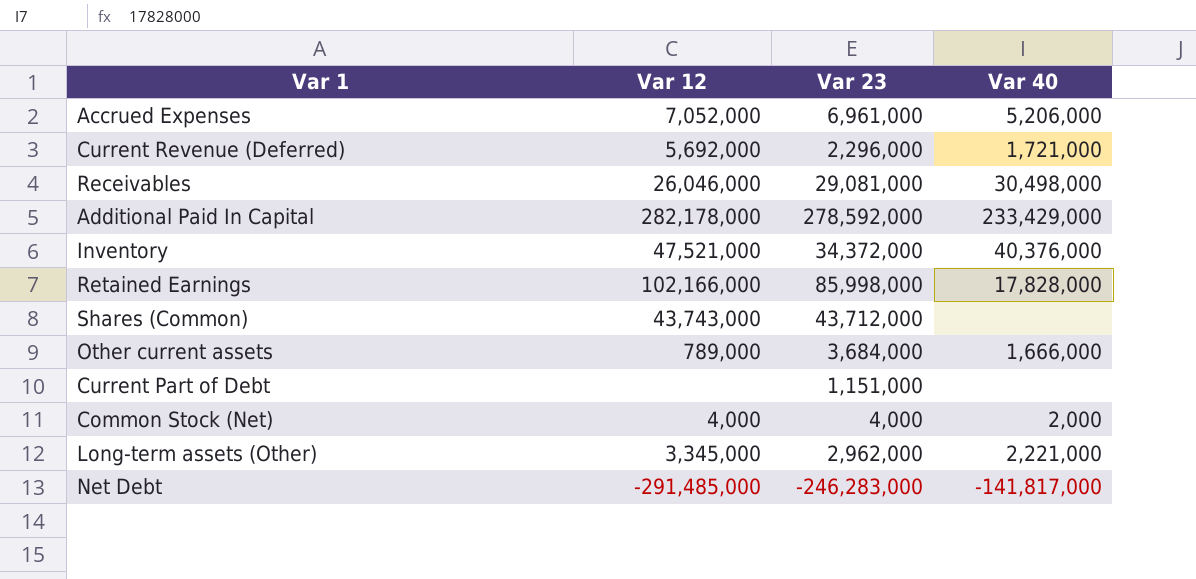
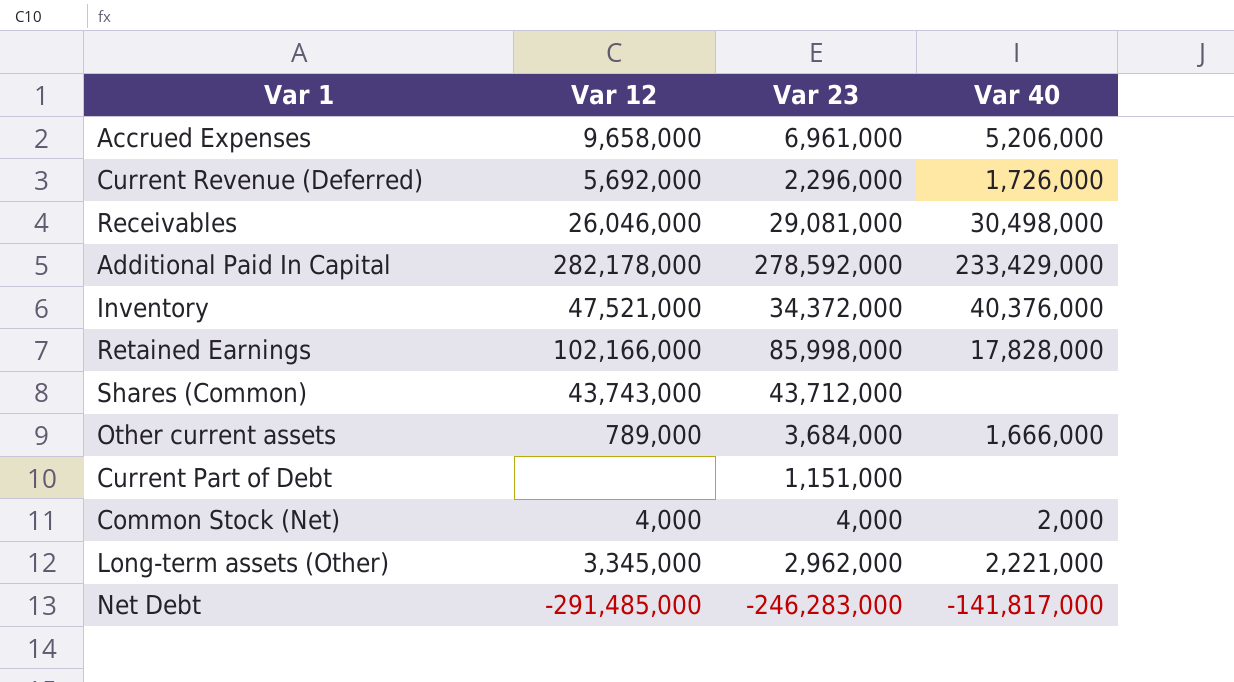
Accrued Expenses | Var 12: 7,052,000 -> 9,658,000
Current Revenue (Deferred) | Var 40: 1,721,000 -> 1,726,000

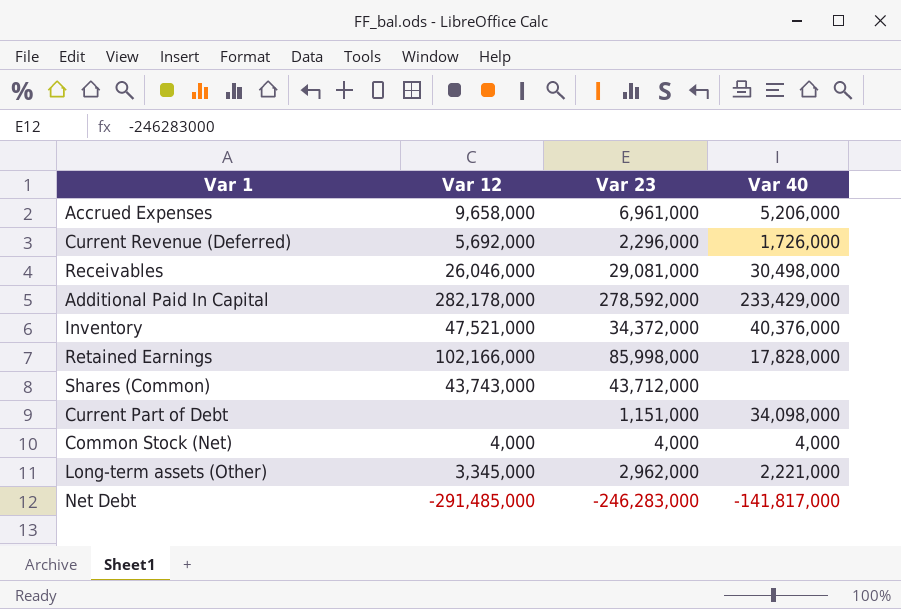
row Other current assets: 789,000 | 3,684,000 | 1,666,000 -> none
Current Part of Debt | Var 40: none -> 34,098,000
Common Stock (Net) | Var 40: 2,000 -> 4,000

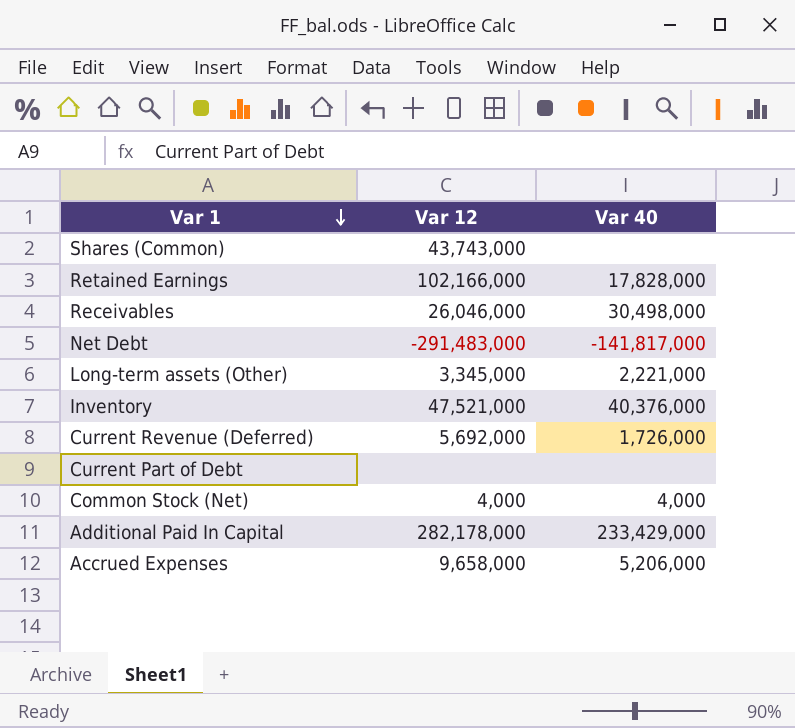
row order: none -> Var 1 descending
column Var 23 | position: 3 -> none
Net Debt | Var 12: -291,485,000 -> -291,483,000
Current Part of Debt | Var 40: 34,098,000 -> none

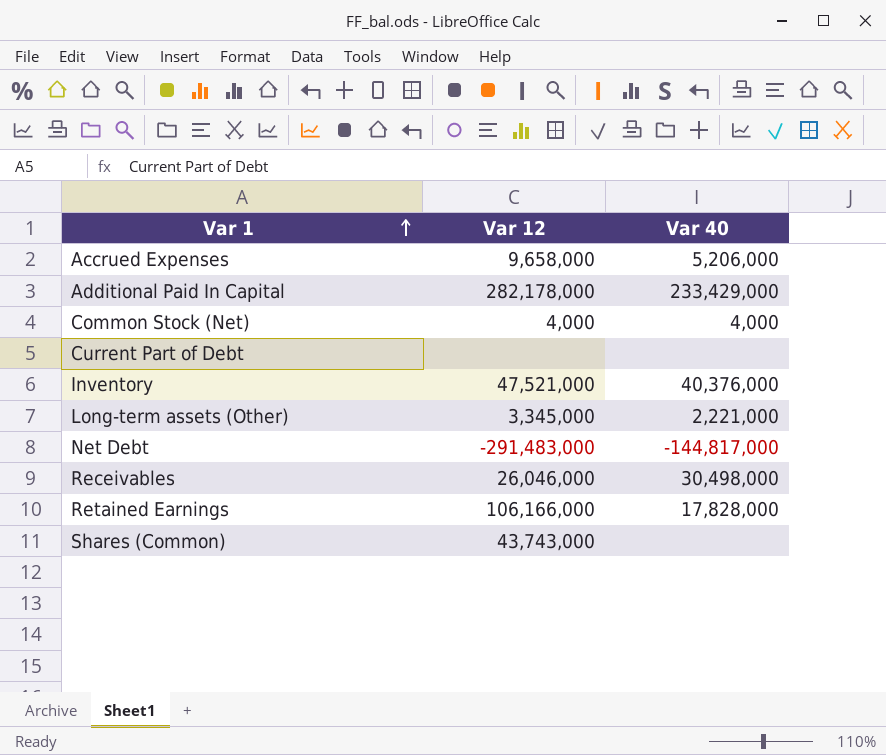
row order: Var 1 descending -> Var 1 ascending
row Current Revenue (Deferred): 5,692,000 | 1,726,000 -> none
Net Debt | Var 40: -141,817,000 -> -144,817,000
Retained Earnings | Var 12: 102,166,000 -> 106,166,000

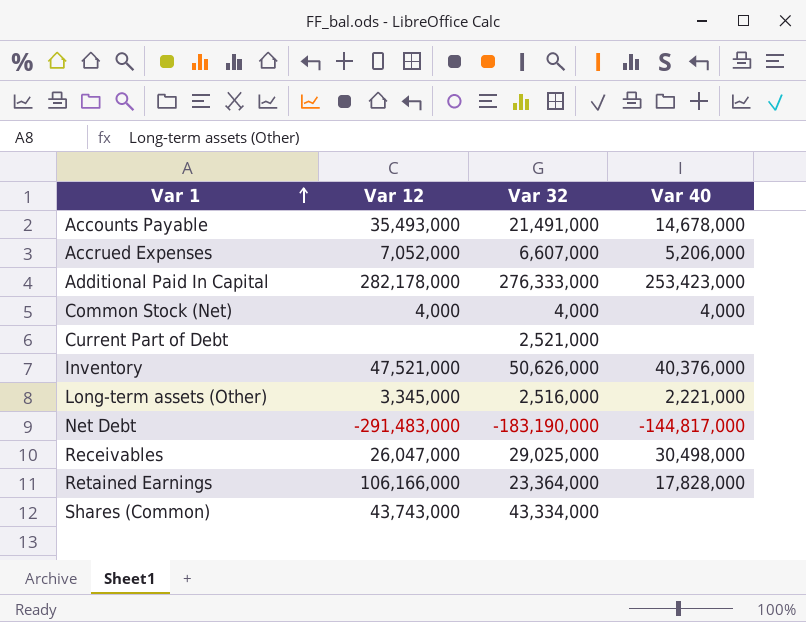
column Var 32 | position: none -> 3
row Accounts Payable: none -> 35,493,000 | 21,491,000 | 14,678,000
Accrued Expenses | Var 12: 9,658,000 -> 7,052,000
Additional Paid In Capital | Var 40: 233,429,000 -> 253,423,000
Receivables | Var 12: 26,046,000 -> 26,047,000

